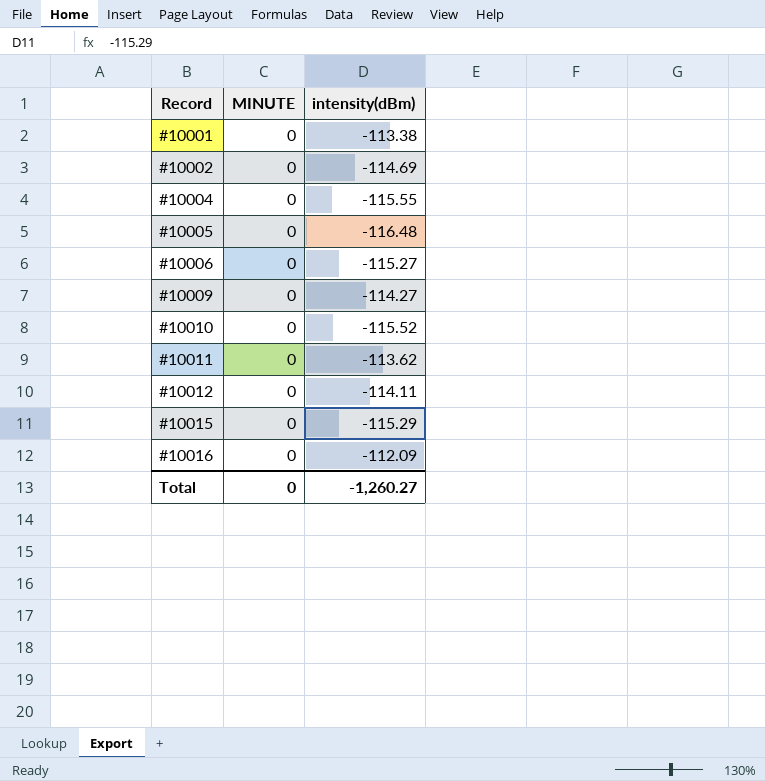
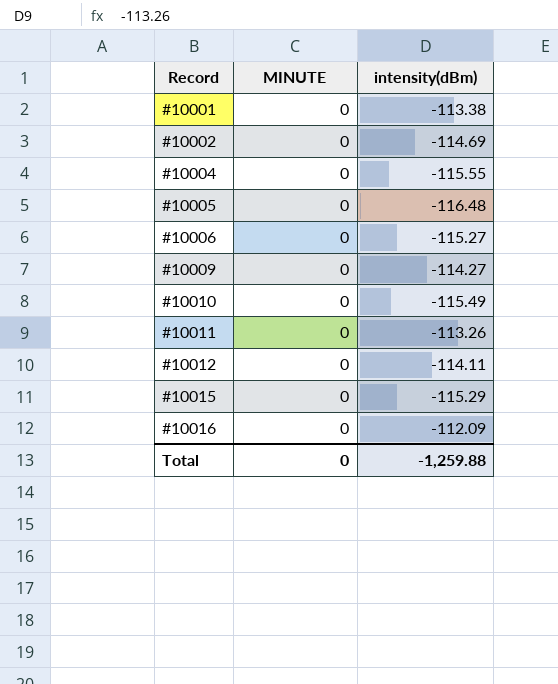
#10010 | intensity(dBm): -115.52 -> -115.49
#10011 | intensity(dBm): -113.62 -> -113.26
Total | intensity(dBm): -1,260.27 -> -1,259.88

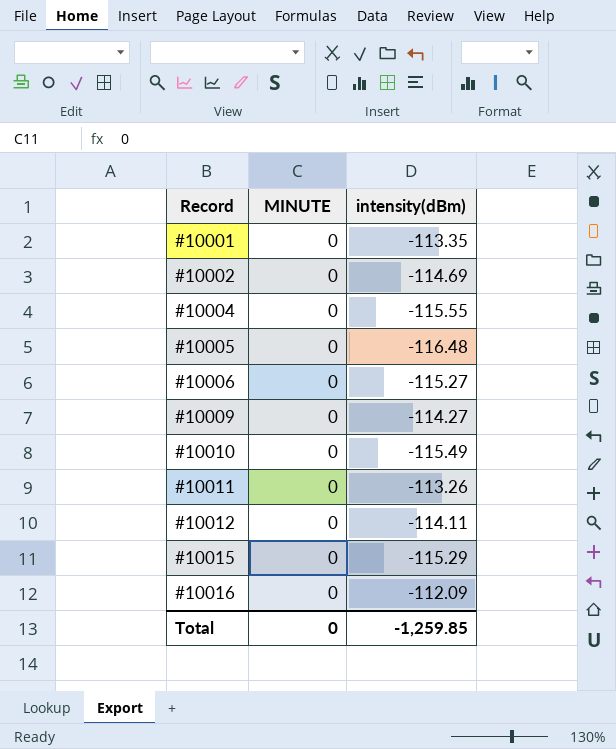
#10001 | intensity(dBm): -113.38 -> -113.35
Total | intensity(dBm): -1,259.88 -> -1,259.85

